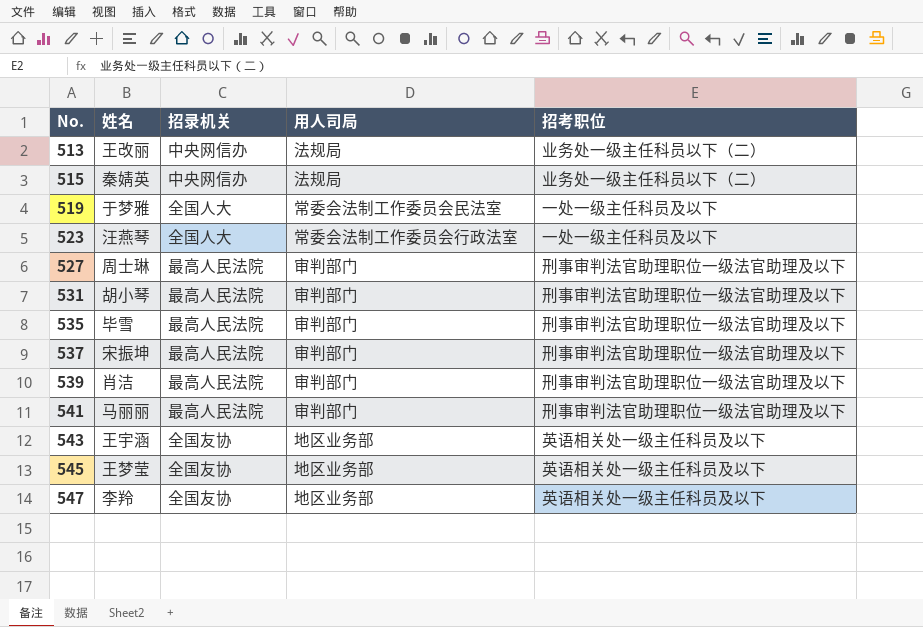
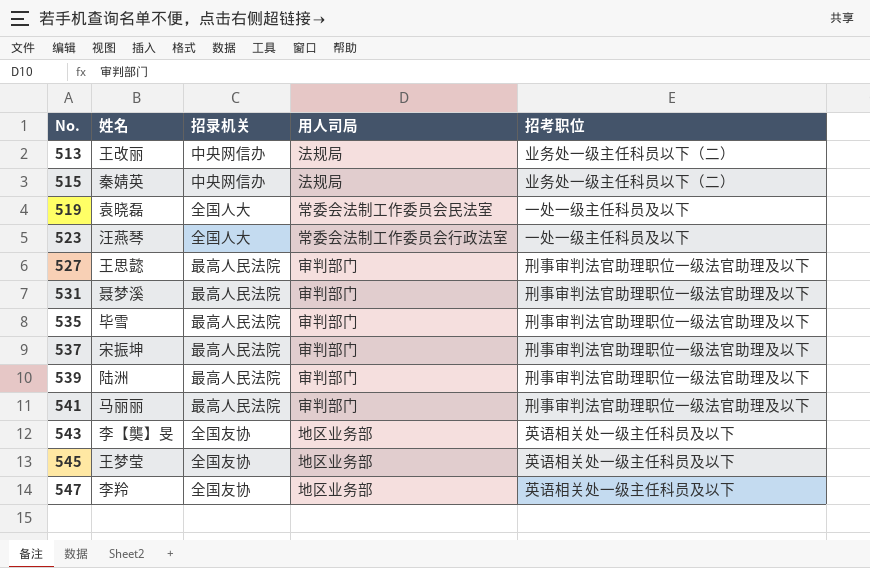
519 | 姓名: 于梦雅 -> 袁晓磊
527 | 姓名: 周士琳 -> 王思懿
531 | 姓名: 胡小琴 -> 聂梦溪
539 | 姓名: 肖洁 -> 陆洲
543 | 姓名: 王宇涵 -> 李【龑】旻

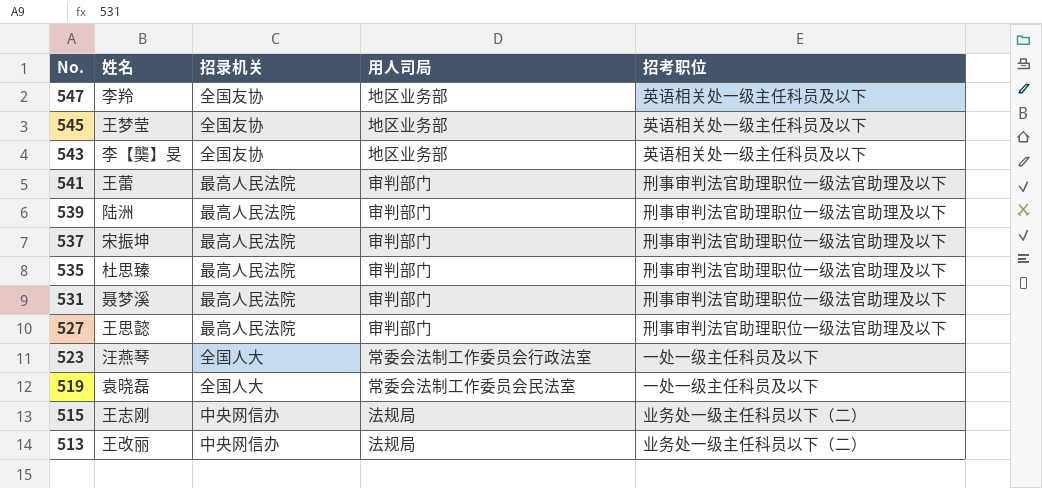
row order: No. ascending -> No. descending
541 | 姓名: 马丽丽 -> 王蕾
535 | 姓名: 毕雪 -> 杜思臻
515 | 姓名: 秦婧英 -> 王志刚

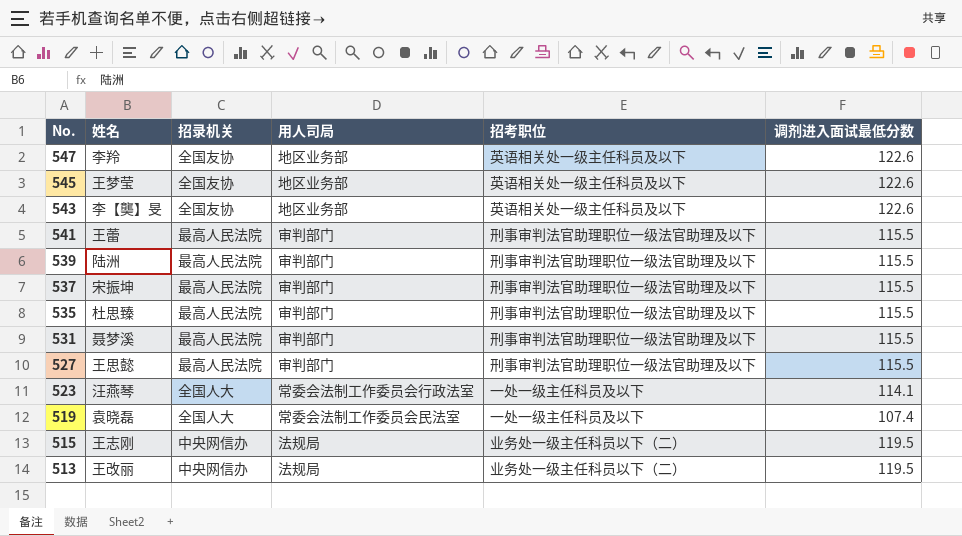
column 调剂进入面试最低分数 | position: none -> 6

